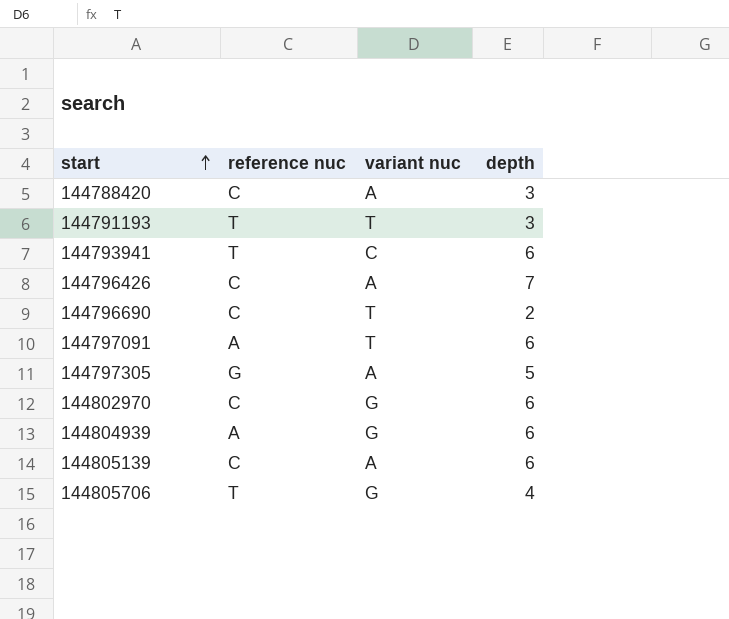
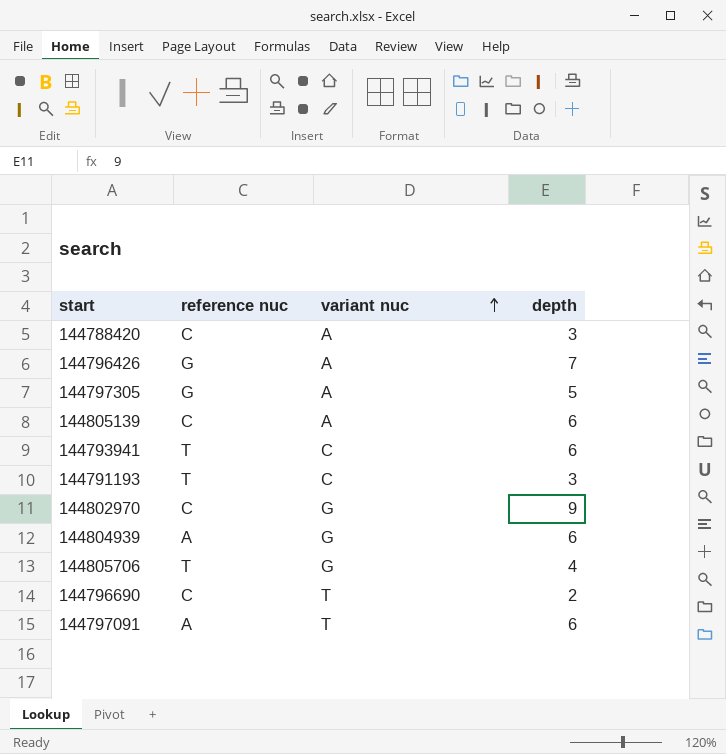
row order: start ascending -> variant nuc ascending
144796426 | reference nuc: C -> G
144791193 | variant nuc: T -> C
144802970 | depth: 6 -> 9

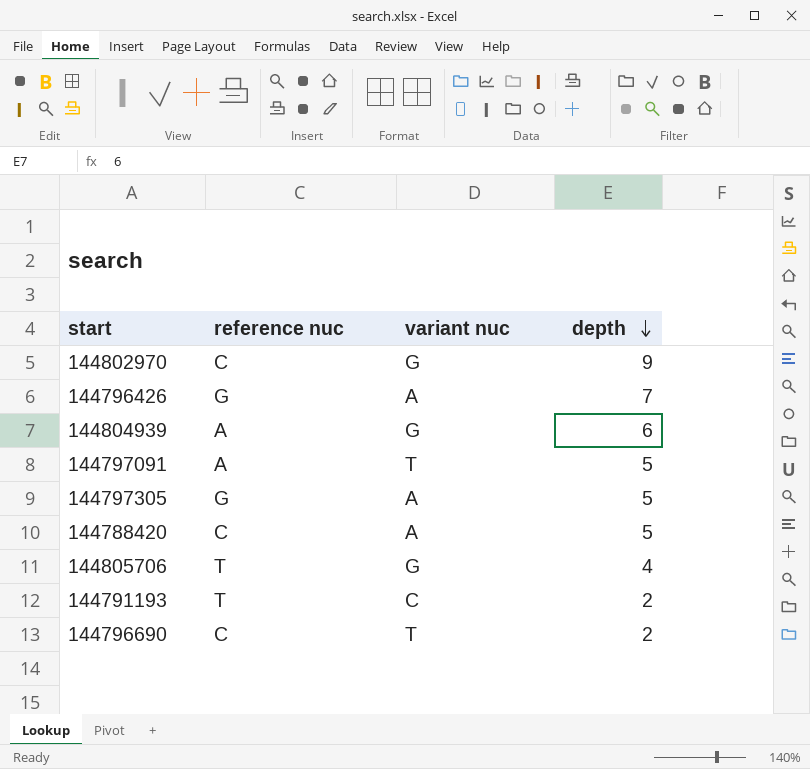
row order: variant nuc ascending -> depth descending
row 144805139: C | A | 6 -> none
row 144793941: T | C | 6 -> none
144797091 | depth: 6 -> 5
144788420 | depth: 3 -> 5
144791193 | depth: 3 -> 2

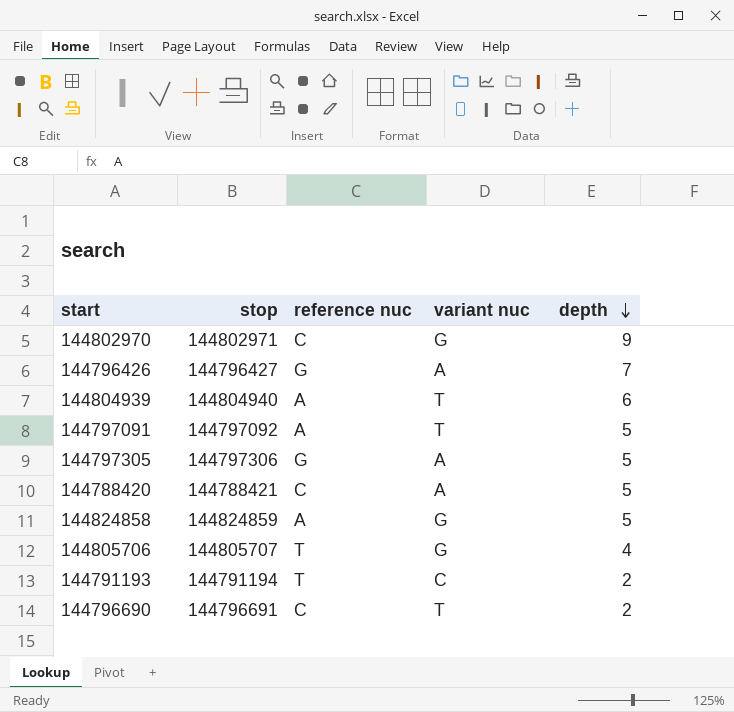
column stop | position: none -> 2
144804939 | variant nuc: G -> T
row 144824858: none -> 144824859 | A | G | 5

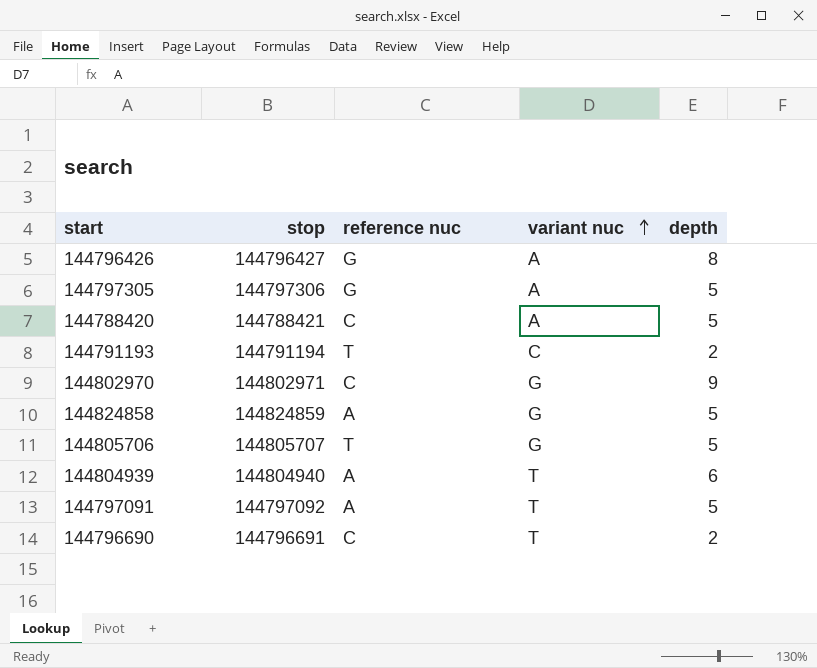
row order: depth descending -> variant nuc ascending
144796426 | depth: 7 -> 8
144805706 | depth: 4 -> 5

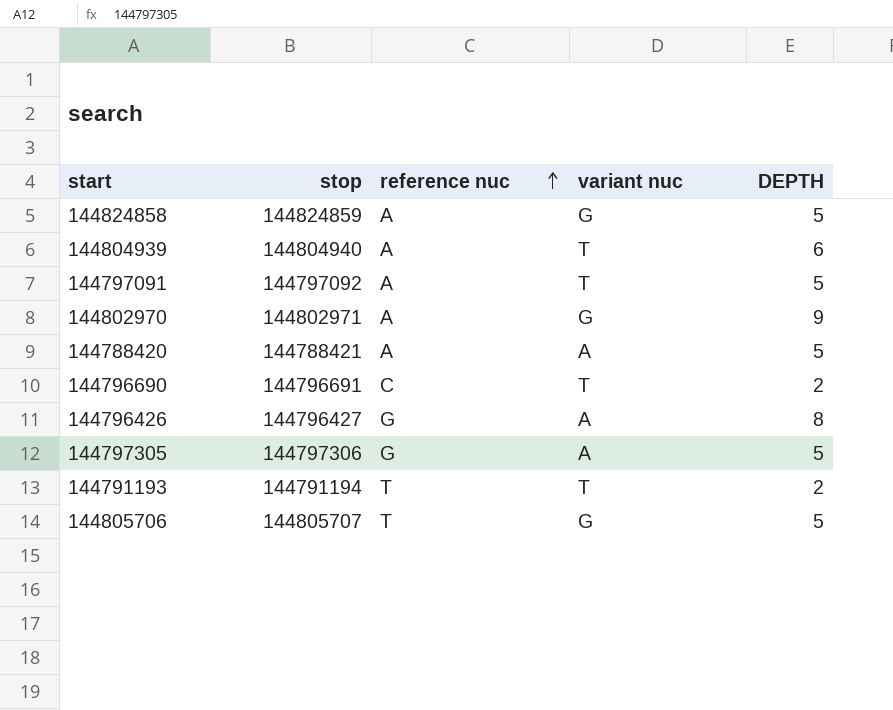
row order: variant nuc ascending -> reference nuc ascending
column name: depth -> DEPTH
144802970 | reference nuc: C -> A
144788420 | reference nuc: C -> A
144791193 | variant nuc: C -> T

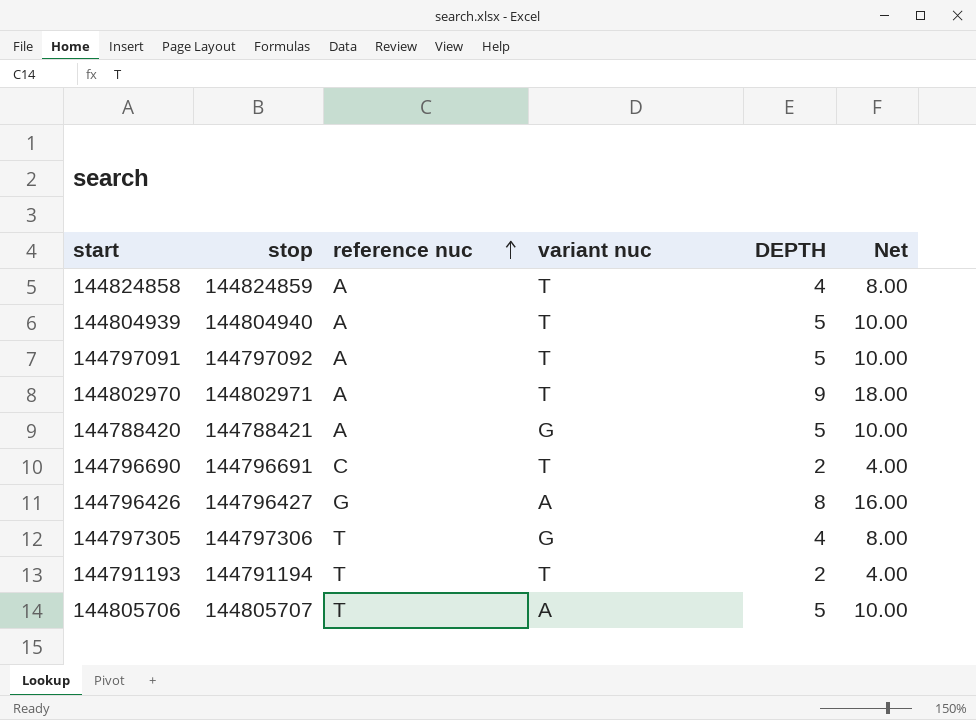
column Net | formula: none -> [DEPTH] * 2
144824858 | variant nuc: G -> T
144824858 | DEPTH: 5 -> 4
144804939 | DEPTH: 6 -> 5
144802970 | variant nuc: G -> T
144788420 | variant nuc: A -> G
144797305 | reference nuc: G -> T
144797305 | variant nuc: A -> G
144797305 | DEPTH: 5 -> 4
144805706 | variant nuc: G -> A

